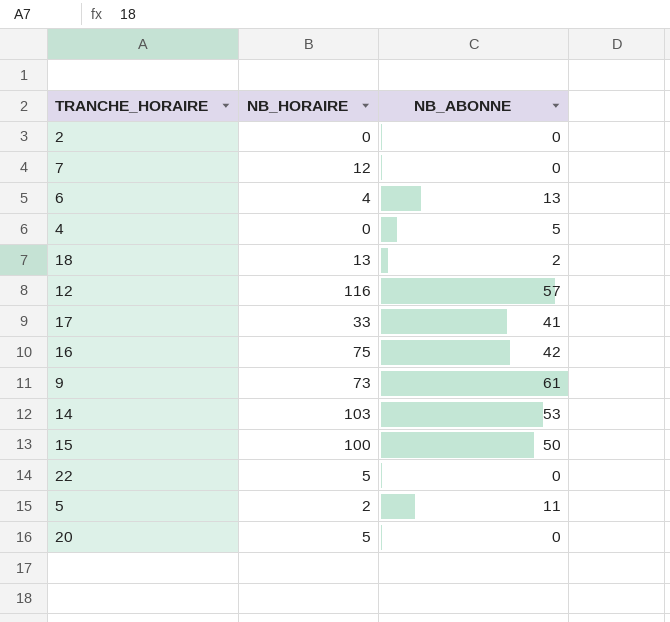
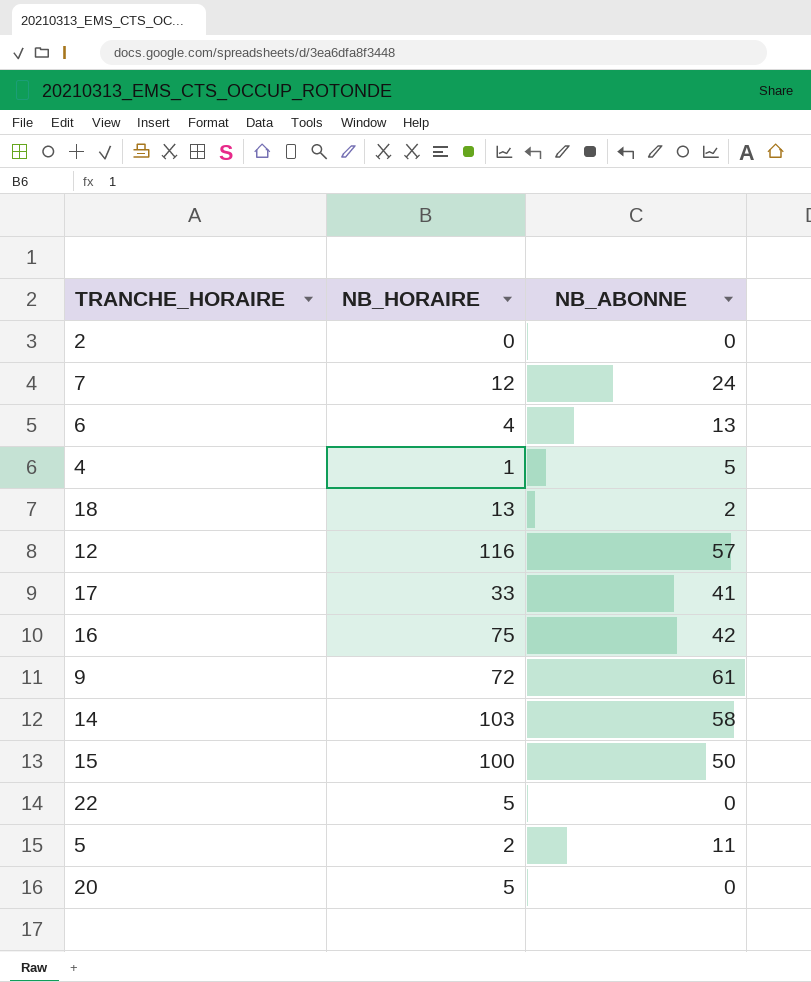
7 | NB_ABONNE: 0 -> 24
4 | NB_HORAIRE: 0 -> 1
9 | NB_HORAIRE: 73 -> 72
14 | NB_ABONNE: 53 -> 58

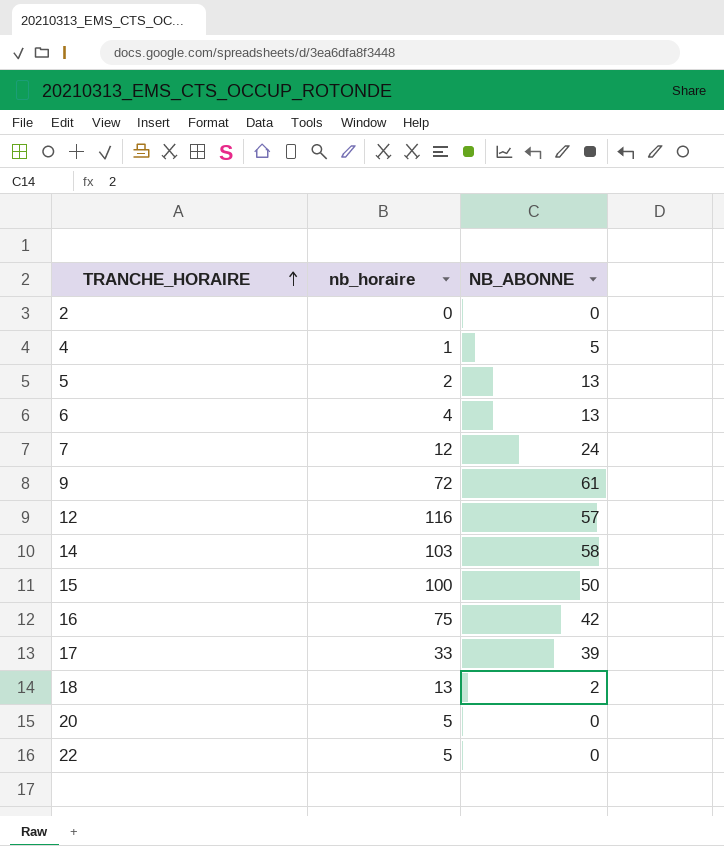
row order: none -> TRANCHE_HORAIRE ascending
column name: NB_HORAIRE -> nb_horaire
5 | NB_ABONNE: 11 -> 13
17 | NB_ABONNE: 41 -> 39

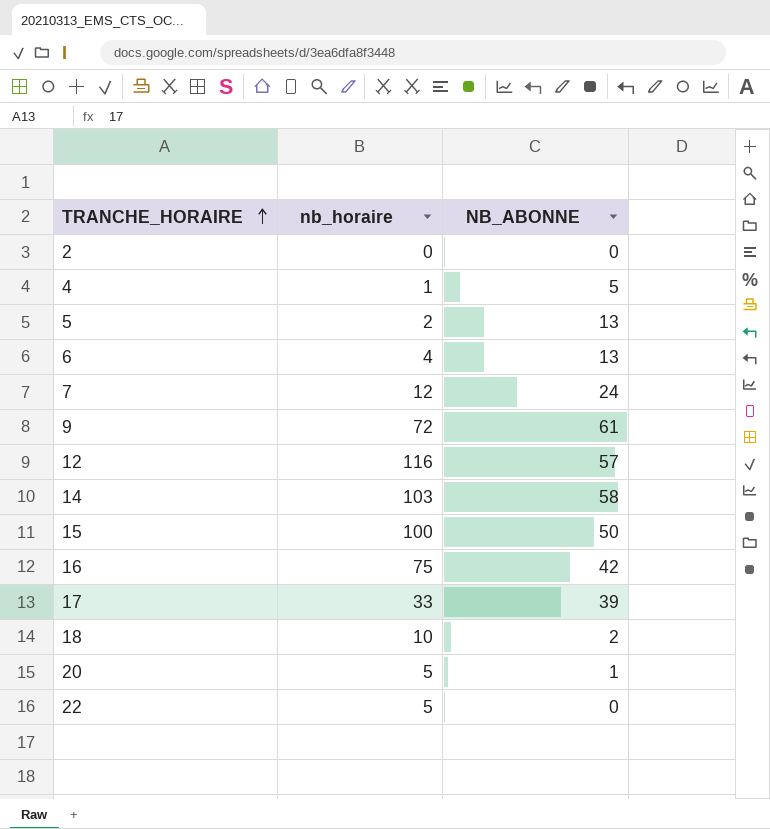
18 | nb_horaire: 13 -> 10
20 | NB_ABONNE: 0 -> 1

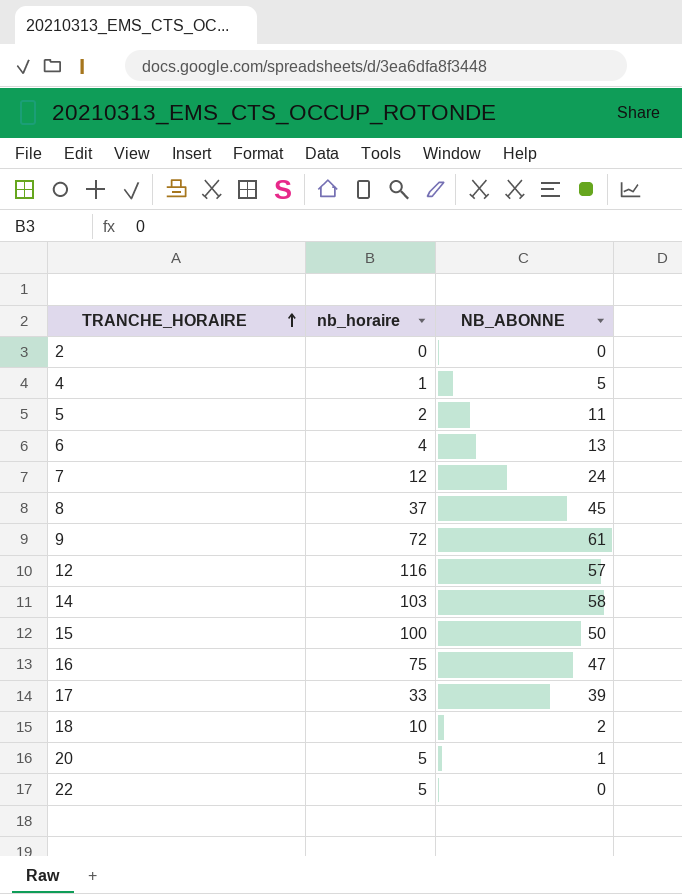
5 | NB_ABONNE: 13 -> 11
row 8: none -> 37 | 45
16 | NB_ABONNE: 42 -> 47

